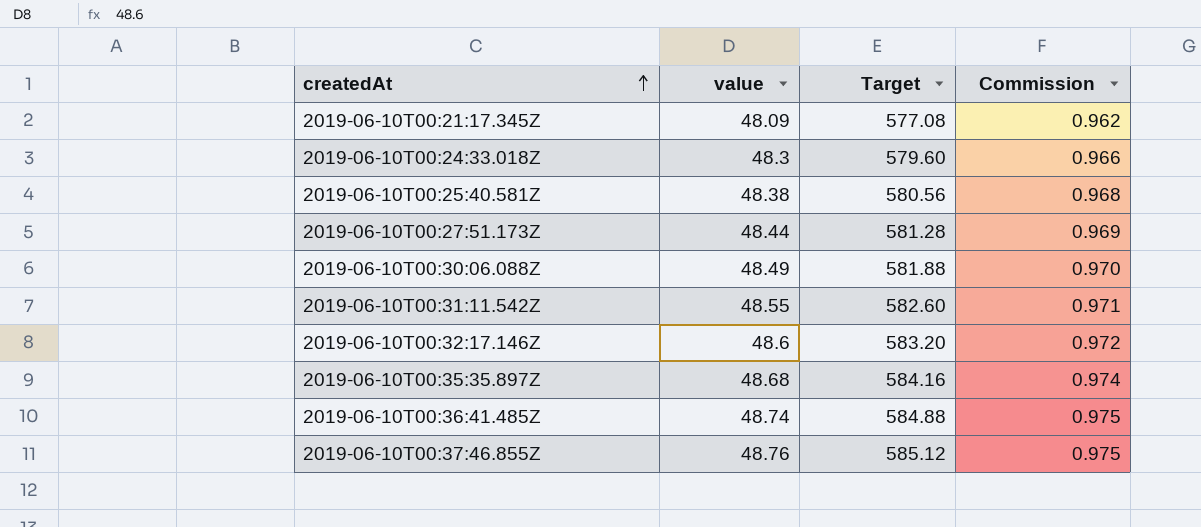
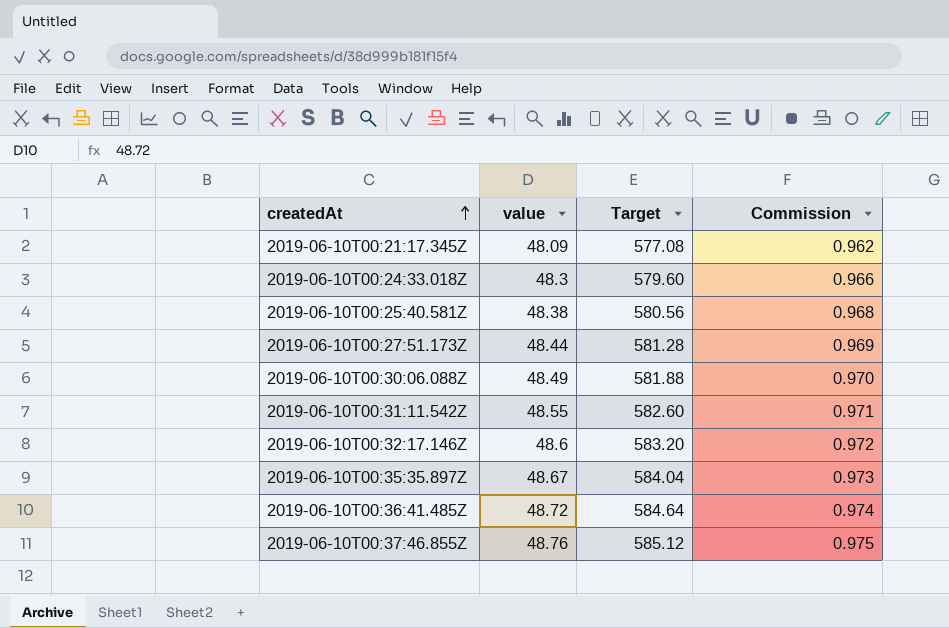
2019-06-10T00:35:35.897Z | value: 48.68 -> 48.67
2019-06-10T00:35:35.897Z | Target: 584.16 -> 584.04
2019-06-10T00:35:35.897Z | Commission: 0.974 -> 0.973
2019-06-10T00:36:41.485Z | value: 48.74 -> 48.72
2019-06-10T00:36:41.485Z | Target: 584.88 -> 584.64
2019-06-10T00:36:41.485Z | Commission: 0.975 -> 0.974

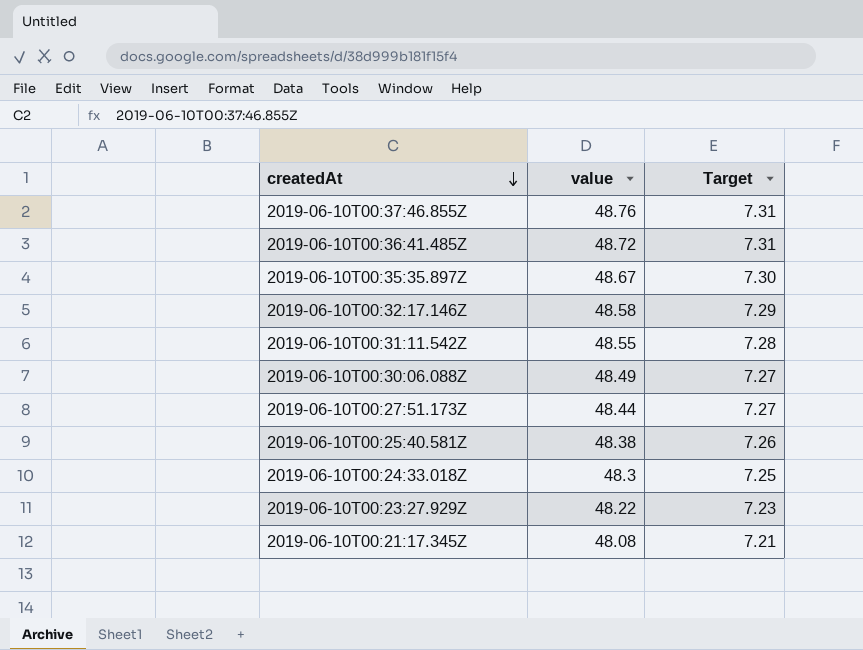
row order: createdAt ascending -> createdAt descending
column Commission | formula: [value] * 0.02 -> none
column Target | formula: [value] * 12 -> [value] * 0.15
2019-06-10T00:32:17.146Z | value: 48.6 -> 48.58
row 2019-06-10T00:23:27.929Z: none -> 48.22 | 7.23
2019-06-10T00:21:17.345Z | value: 48.09 -> 48.08

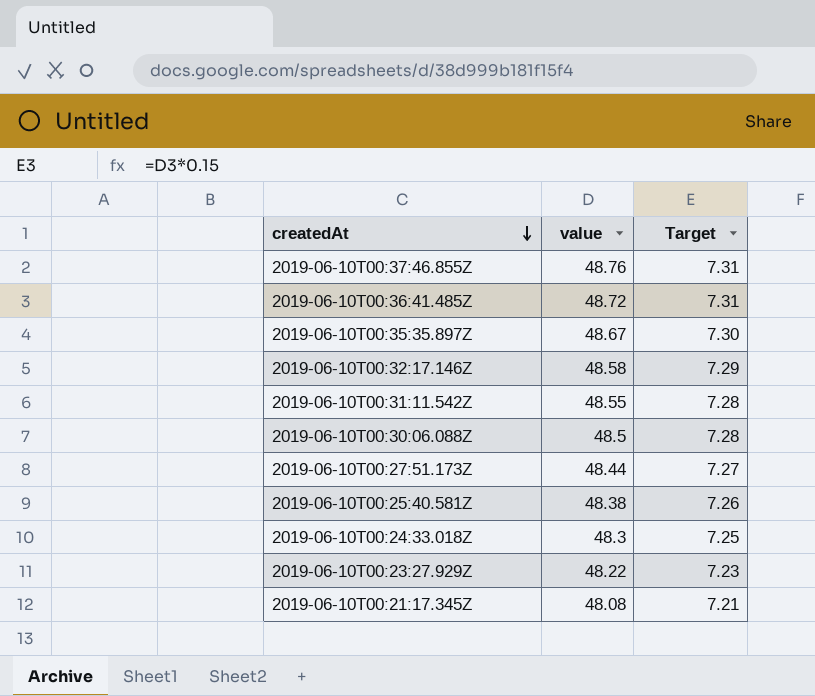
2019-06-10T00:30:06.088Z | value: 48.49 -> 48.5
2019-06-10T00:30:06.088Z | Target: 7.27 -> 7.28

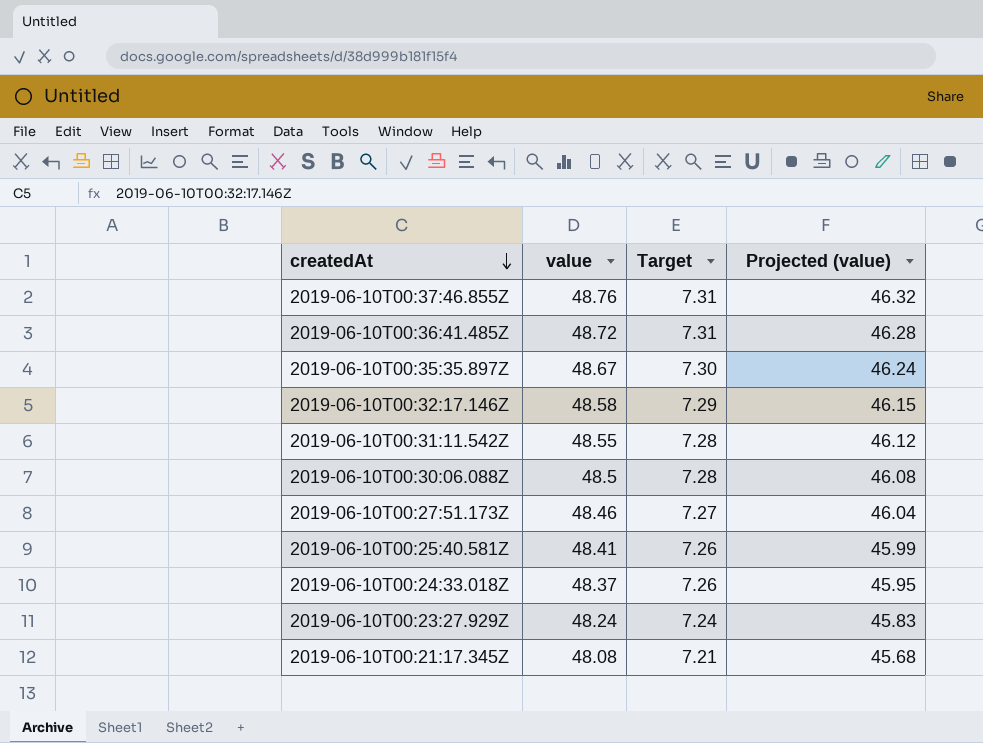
column Projected (value) | formula: none -> [value] * 0.95
2019-06-10T00:27:51.173Z | value: 48.44 -> 48.46
2019-06-10T00:25:40.581Z | value: 48.38 -> 48.41
2019-06-10T00:24:33.018Z | value: 48.3 -> 48.37
2019-06-10T00:24:33.018Z | Target: 7.25 -> 7.26
2019-06-10T00:23:27.929Z | value: 48.22 -> 48.24
2019-06-10T00:23:27.929Z | Target: 7.23 -> 7.24

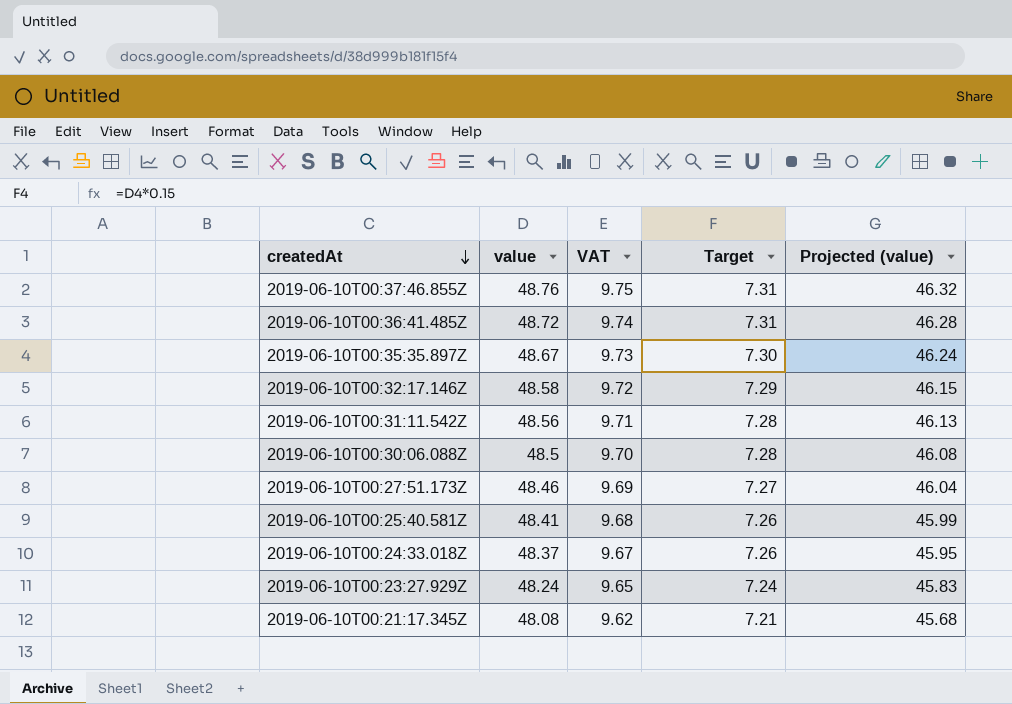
column VAT | formula: none -> [value] * 0.2
2019-06-10T00:31:11.542Z | value: 48.55 -> 48.56
2019-06-10T00:31:11.542Z | Projected (value): 46.12 -> 46.13

